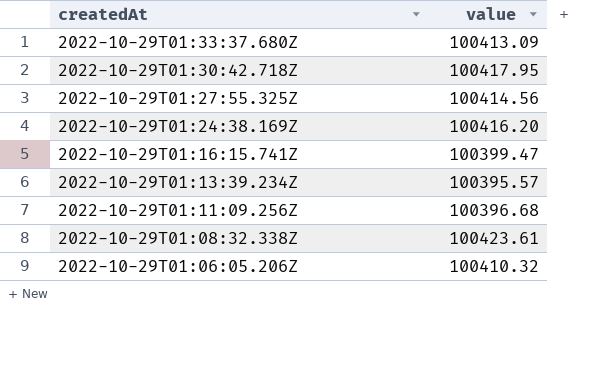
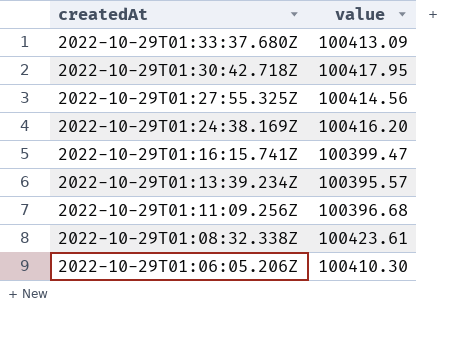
2022-10-29T01:06:05.206Z | value: 100410.32 -> 100410.30

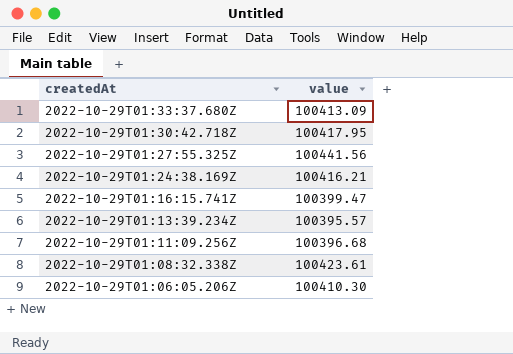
2022-10-29T01:27:55.325Z | value: 100414.56 -> 100441.56
2022-10-29T01:24:38.169Z | value: 100416.20 -> 100416.21

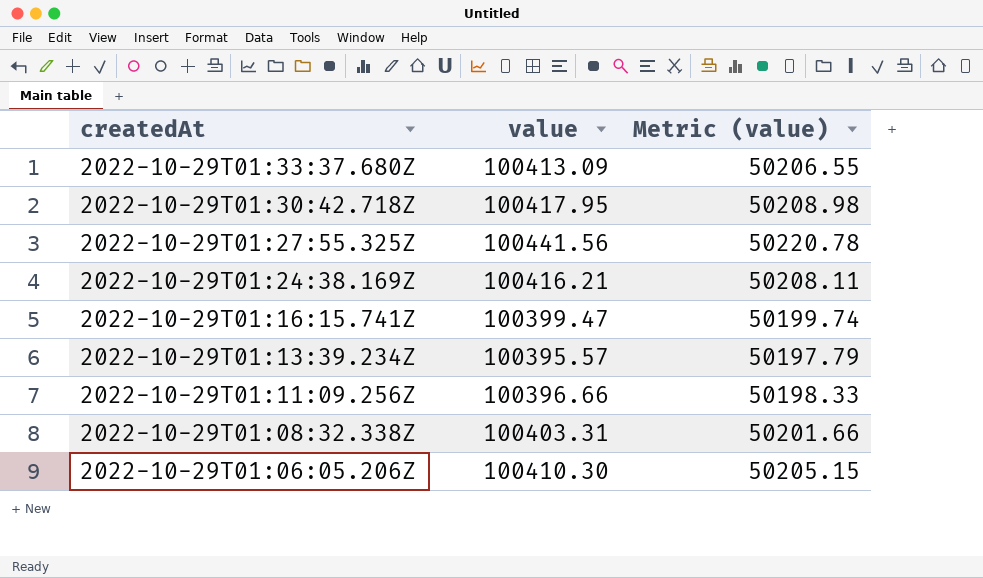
column Metric (value) | formula: none -> [value] * 0.5
2022-10-29T01:11:09.256Z | value: 100396.68 -> 100396.66
2022-10-29T01:08:32.338Z | value: 100423.61 -> 100403.31

